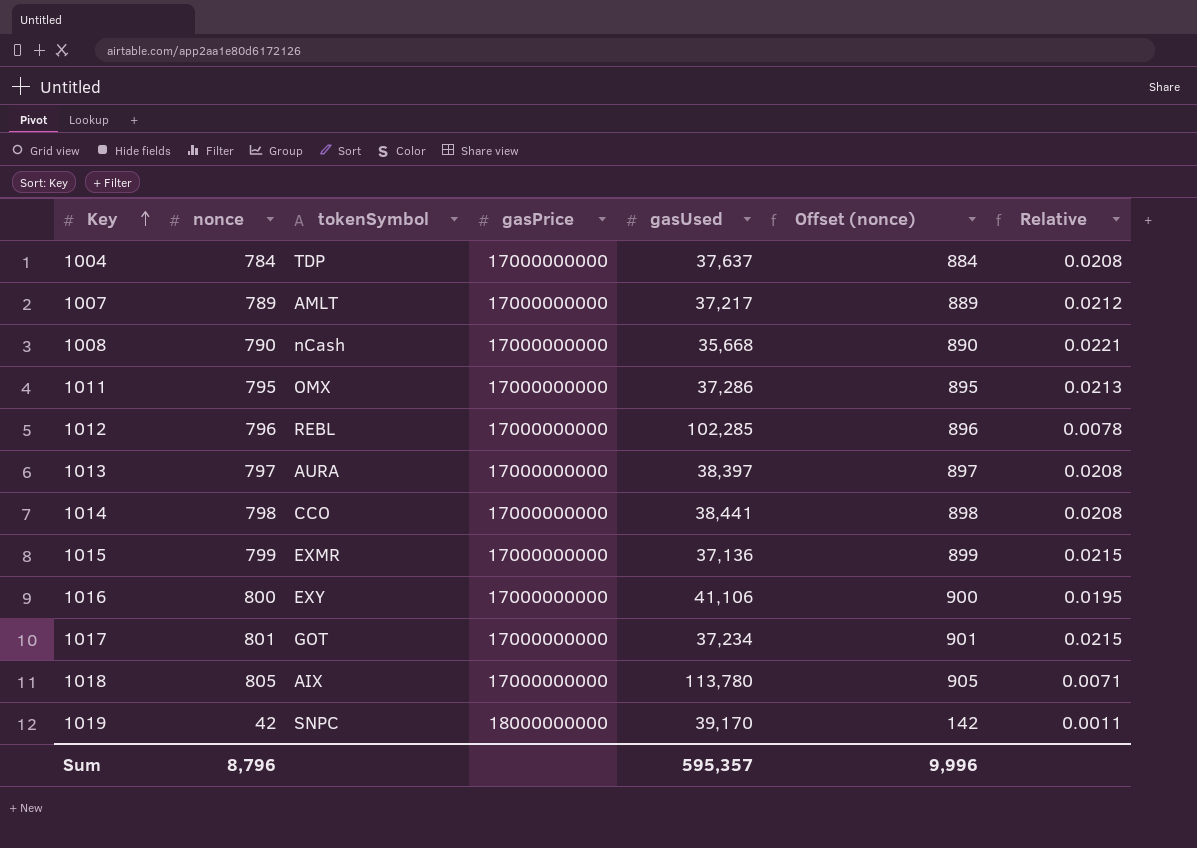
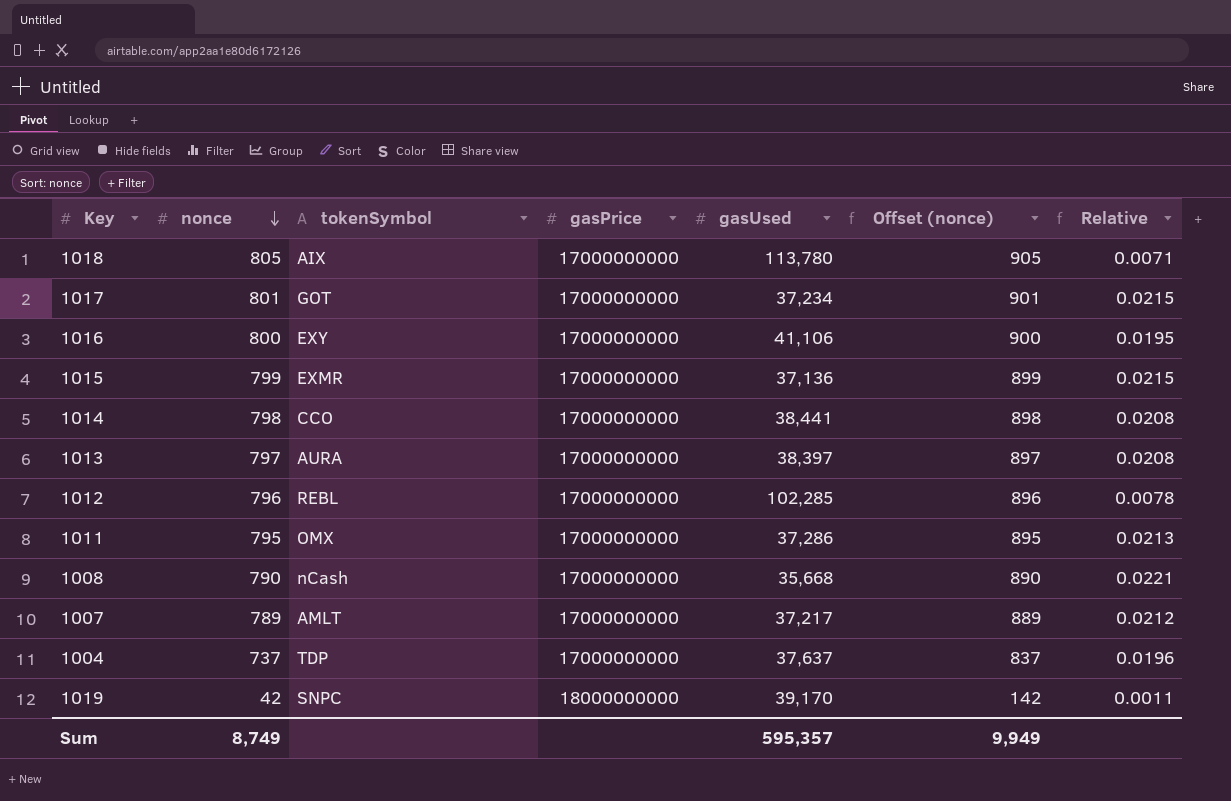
row order: Key ascending -> nonce descending
1004 | nonce: 784 -> 737
1004 | Offset (nonce): 884 -> 837
1004 | Relative: 0.0208 -> 0.0196
Sum | nonce: 8,796 -> 8,749
Sum | Offset (nonce): 9,996 -> 9,949

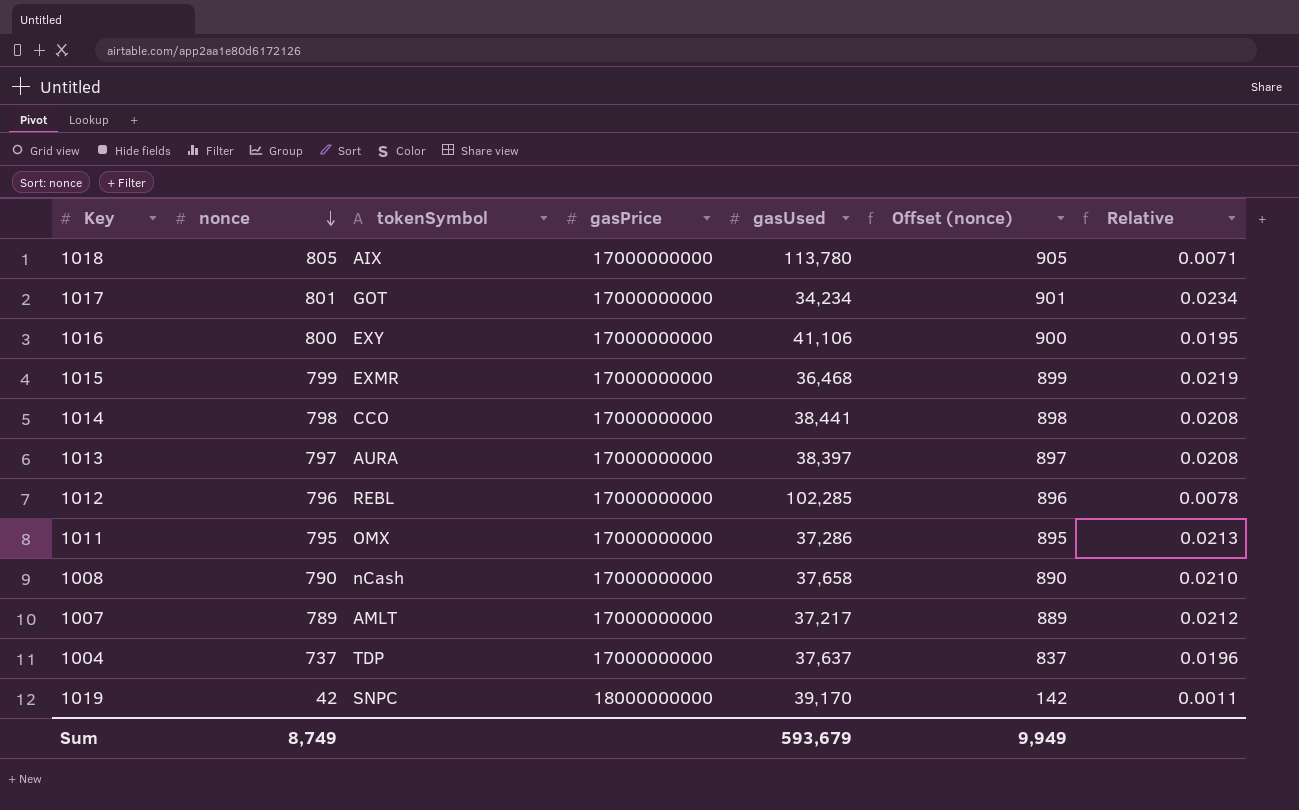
1017 | gasUsed: 37,234 -> 34,234
1017 | Relative: 0.0215 -> 0.0234
1015 | gasUsed: 37,136 -> 36,468
1015 | Relative: 0.0215 -> 0.0219
1008 | gasUsed: 35,668 -> 37,658
1008 | Relative: 0.0221 -> 0.0210
Sum | gasUsed: 595,357 -> 593,679

